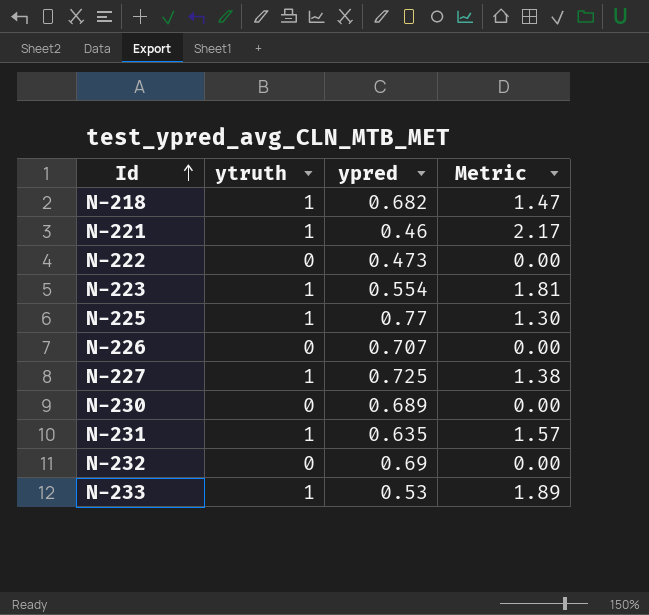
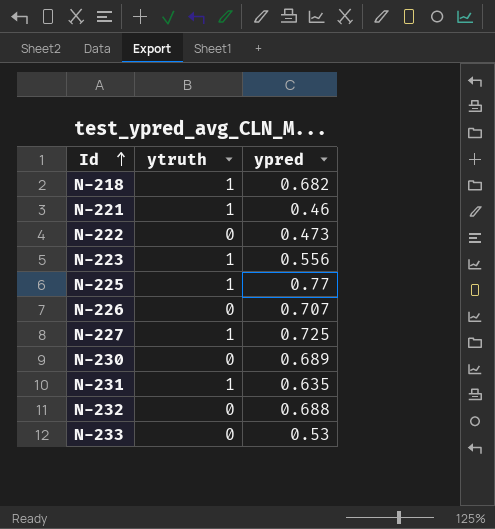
column Metric | formula: [ytruth] / [ypred] -> none
N-223 | ypred: 0.554 -> 0.556
N-232 | ypred: 0.69 -> 0.688
N-233 | ytruth: 1 -> 0

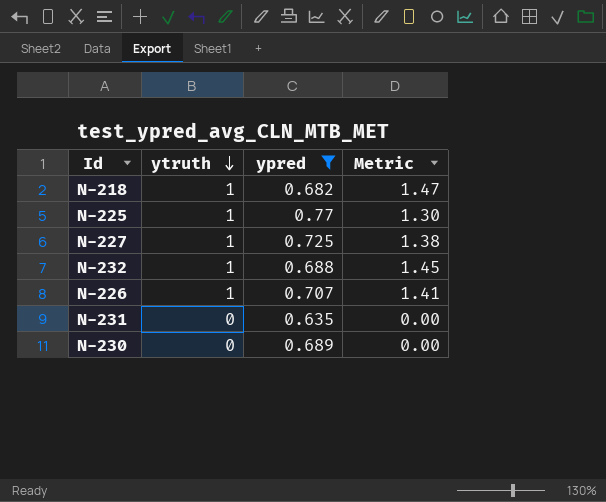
filter: none -> ypred >= 0.635
row order: Id ascending -> ytruth descending
column Metric | formula: none -> [ytruth] / [ypred]
N-232 | ytruth: 0 -> 1
N-226 | ytruth: 0 -> 1
N-231 | ytruth: 1 -> 0

